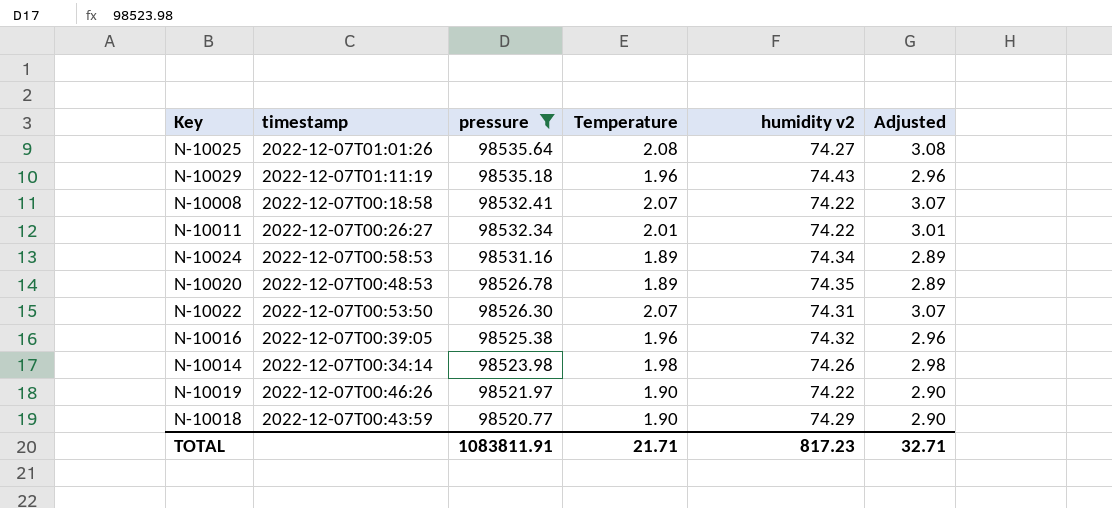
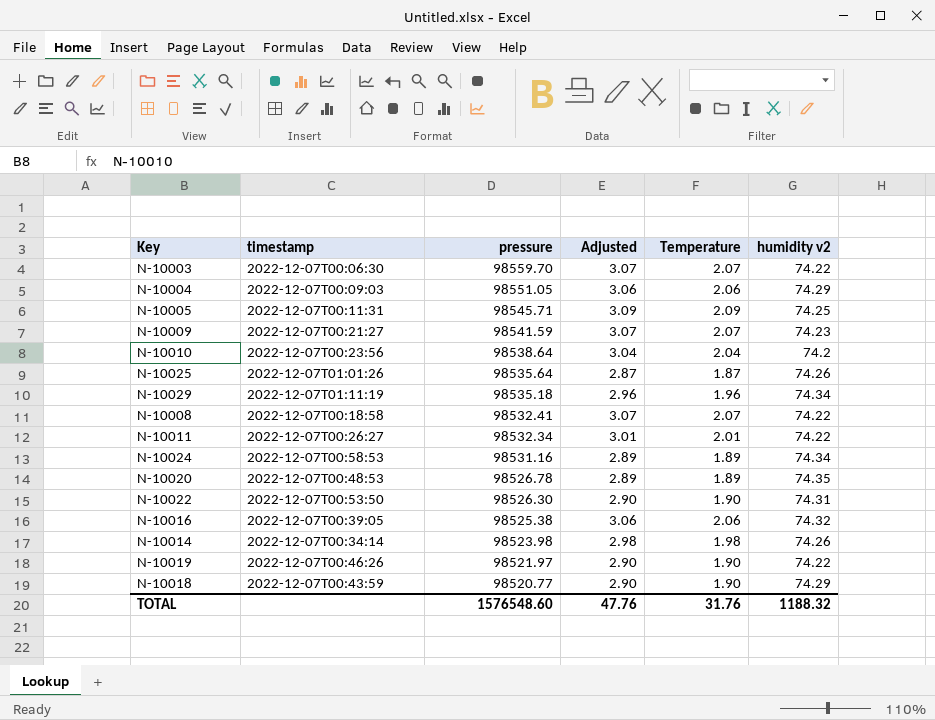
filter: pressure <= 98535.64 -> none
column Adjusted | position: 6 -> 4
N-10025 | Adjusted: 3.08 -> 2.87
N-10025 | Temperature: 2.08 -> 1.87
N-10025 | humidity v2: 74.27 -> 74.26
N-10029 | humidity v2: 74.43 -> 74.34
N-10022 | Adjusted: 3.07 -> 2.90
N-10022 | Temperature: 2.07 -> 1.90
N-10016 | Adjusted: 2.96 -> 3.06
N-10016 | Temperature: 1.96 -> 2.06
TOTAL | pressure: 1083811.91 -> 1576548.60
TOTAL | Adjusted: 32.71 -> 47.76
TOTAL | Temperature: 21.71 -> 31.76
TOTAL | humidity v2: 817.23 -> 1188.32

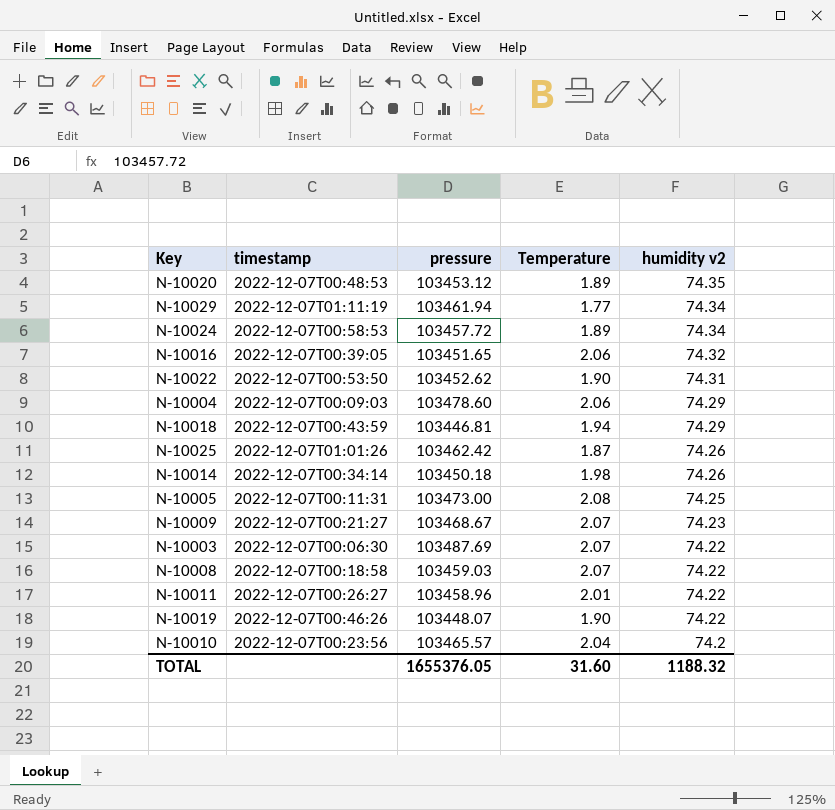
row order: pressure descending -> humidity v2 descending
column Adjusted | formula: [Temperature] + 1 -> none
N-10020 | pressure: 98526.78 -> 103453.12
N-10029 | pressure: 98535.18 -> 103461.94
N-10029 | Temperature: 1.96 -> 1.77
N-10024 | pressure: 98531.16 -> 103457.72
N-10016 | pressure: 98525.38 -> 103451.65
N-10022 | pressure: 98526.30 -> 103452.62
N-10004 | pressure: 98551.05 -> 103478.60
N-10018 | pressure: 98520.77 -> 103446.81
N-10018 | Temperature: 1.90 -> 1.94
N-10025 | pressure: 98535.64 -> 103462.42
N-10014 | pressure: 98523.98 -> 103450.18
N-10005 | pressure: 98545.71 -> 103473.00
N-10005 | Temperature: 2.09 -> 2.08
N-10009 | pressure: 98541.59 -> 103468.67
N-10003 | pressure: 98559.70 -> 103487.69
N-10008 | pressure: 98532.41 -> 103459.03
N-10011 | pressure: 98532.34 -> 103458.96
N-10019 | pressure: 98521.97 -> 103448.07
N-10010 | pressure: 98538.64 -> 103465.57
TOTAL | pressure: 1576548.60 -> 1655376.05
TOTAL | Temperature: 31.76 -> 31.60

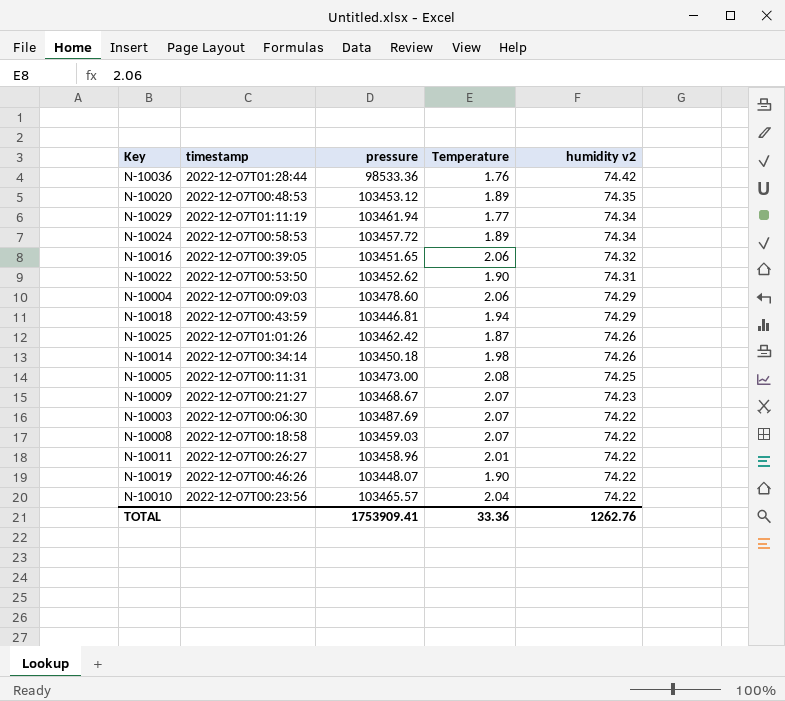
row N-10036: none -> 2022-12-07T01:28:44 | 98533.36 | 1.76 | 74.42
N-10010 | humidity v2: 74.2 -> 74.22
TOTAL | pressure: 1655376.05 -> 1753909.41
TOTAL | Temperature: 31.60 -> 33.36
TOTAL | humidity v2: 1188.32 -> 1262.76

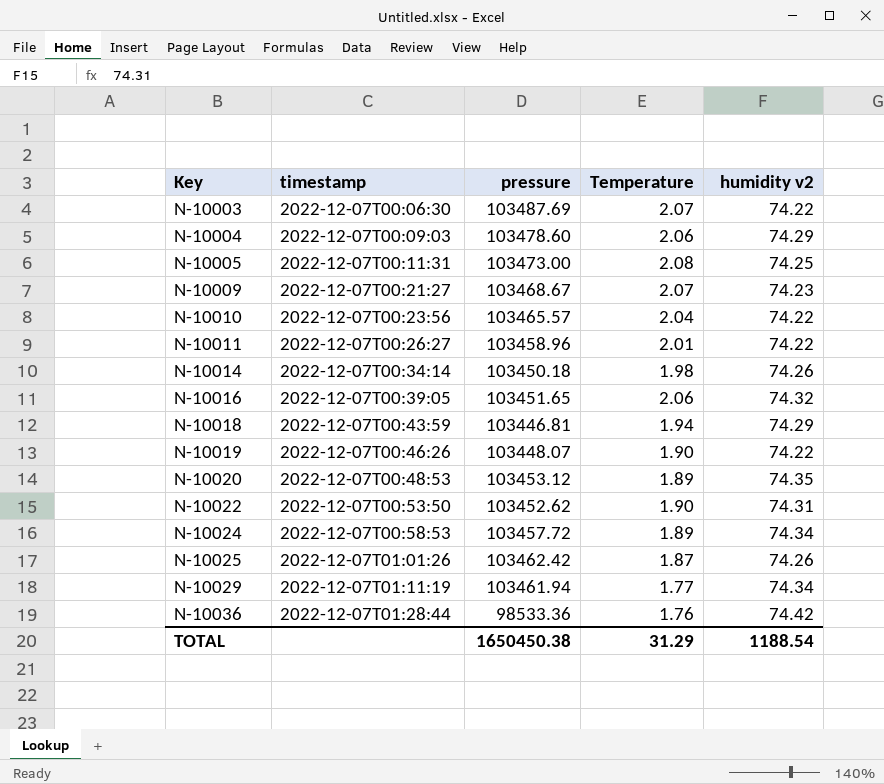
row order: humidity v2 descending -> Key ascending
row N-10008: 2022-12-07T00:18:58 | 103459.03 | 2.07 | 74.22 -> none
TOTAL | pressure: 1753909.41 -> 1650450.38
TOTAL | Temperature: 33.36 -> 31.29
TOTAL | humidity v2: 1262.76 -> 1188.54

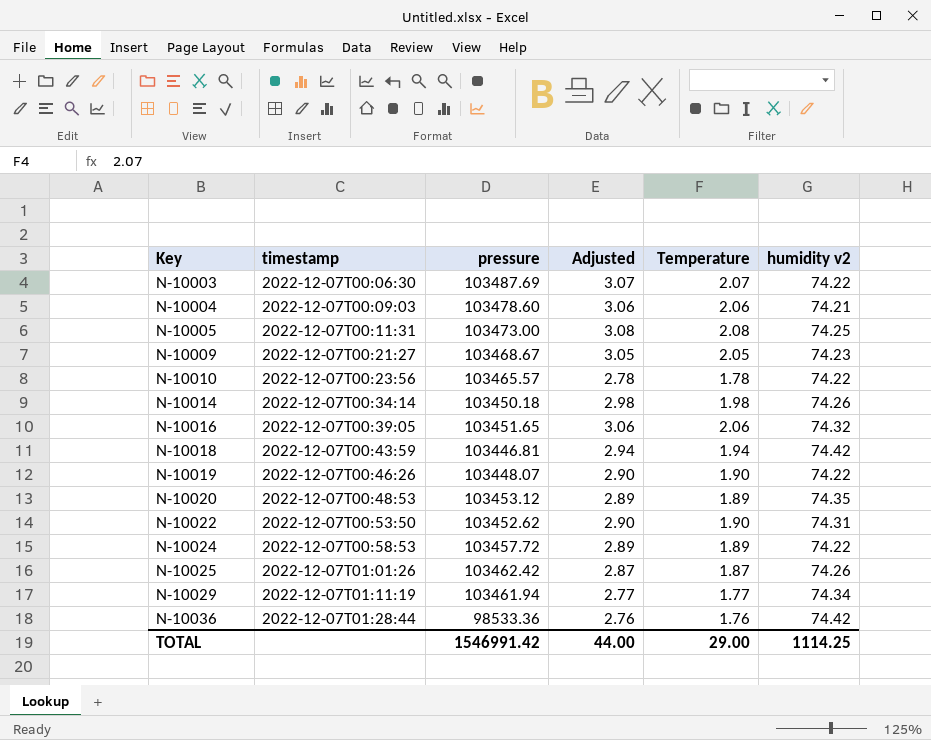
column Adjusted | formula: none -> [Temperature] + 1
row N-10011: 2022-12-07T00:26:27 | 103458.96 | 2.01 | 74.22 -> none
N-10004 | humidity v2: 74.29 -> 74.21
N-10009 | Temperature: 2.07 -> 2.05
N-10010 | Temperature: 2.04 -> 1.78
N-10018 | humidity v2: 74.29 -> 74.42
N-10024 | humidity v2: 74.34 -> 74.22
TOTAL | pressure: 1650450.38 -> 1546991.42
TOTAL | Temperature: 31.29 -> 29.00
TOTAL | humidity v2: 1188.54 -> 1114.25

